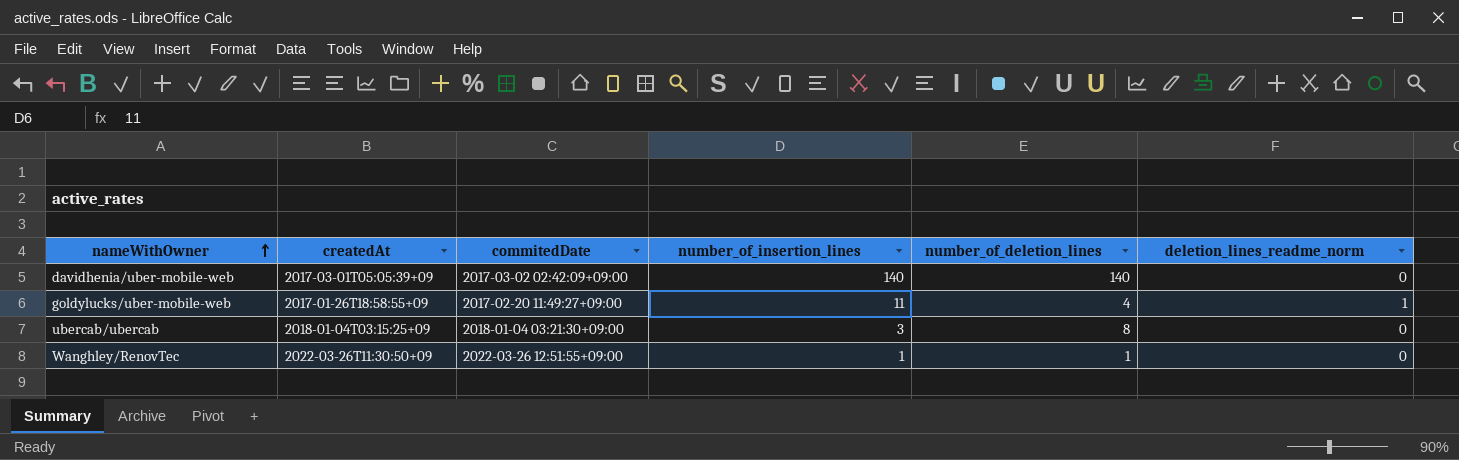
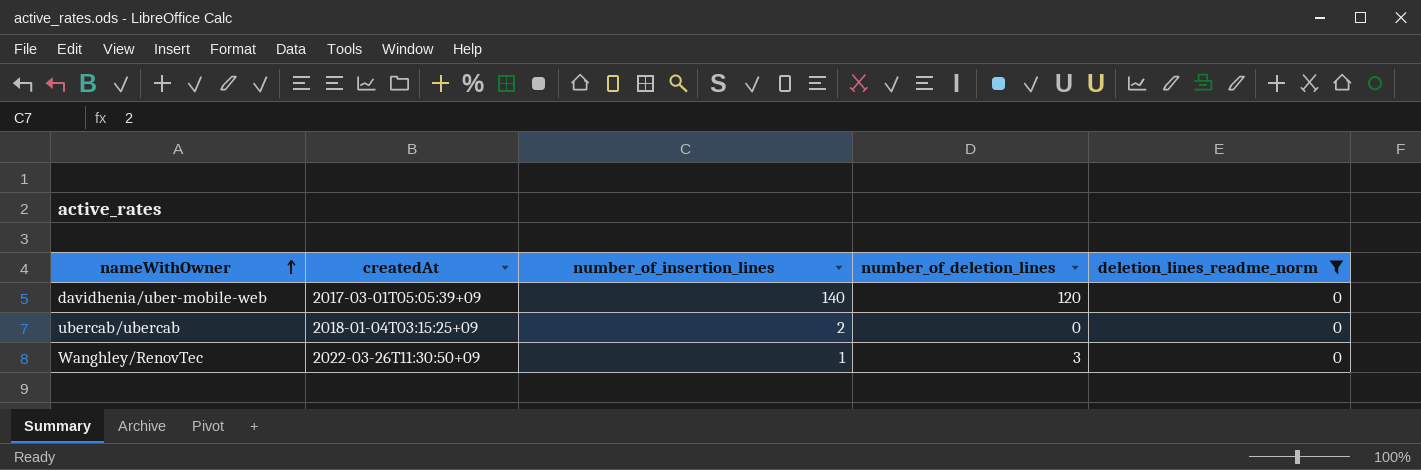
filter: none -> deletion_lines_readme_norm = 0
column commitedDate | position: 3 -> none
davidhenia/uber-mobile-web | number_of_deletion_lines: 140 -> 120
ubercab/ubercab | number_of_insertion_lines: 3 -> 2
ubercab/ubercab | number_of_deletion_lines: 8 -> 0
Wanghley/RenovTec | number_of_deletion_lines: 1 -> 3

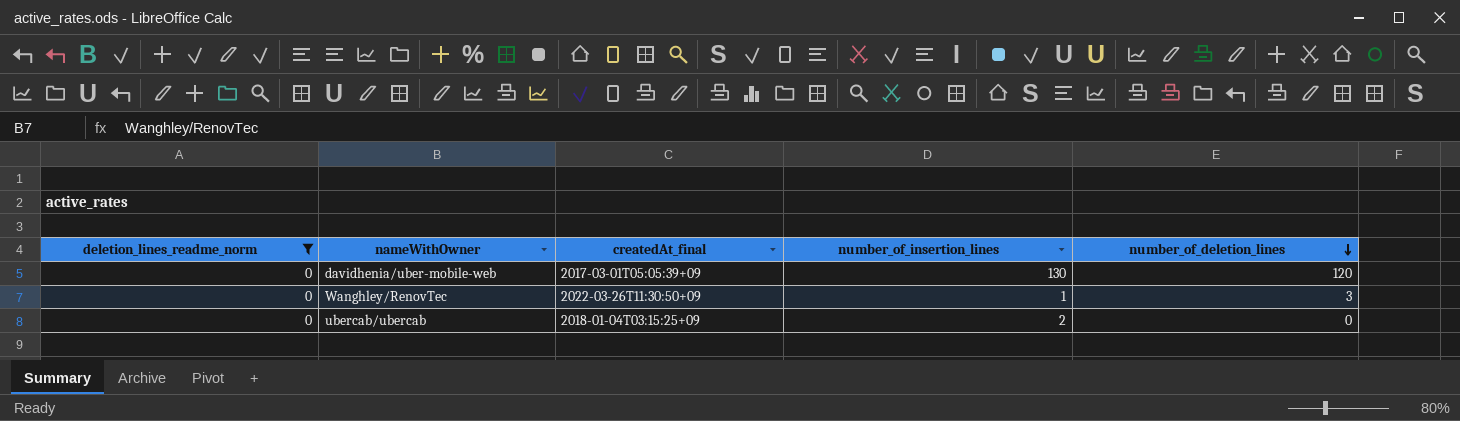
row order: nameWithOwner ascending -> number_of_deletion_lines descending
column deletion_lines_readme_norm | position: 5 -> 1
column name: createdAt -> createdAt_final
davidhenia/uber-mobile-web | number_of_insertion_lines: 140 -> 130

